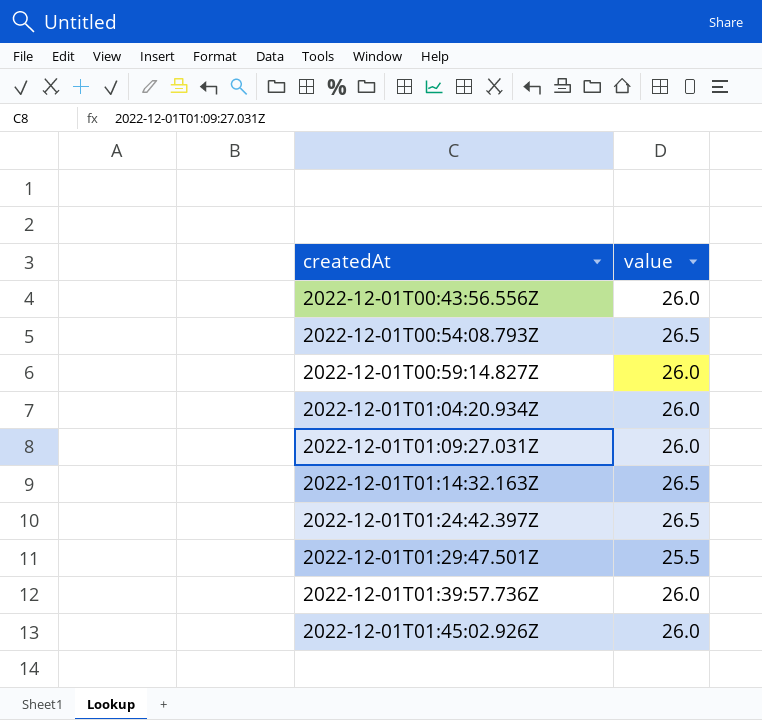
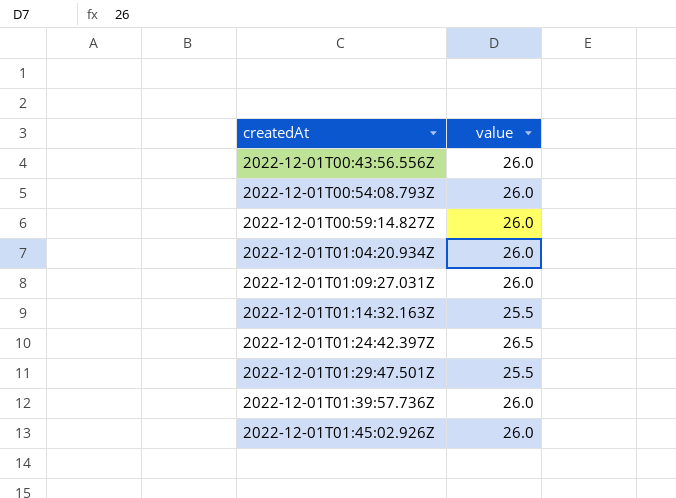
2022-12-01T00:54:08.793Z | value: 26.5 -> 26.0
2022-12-01T01:14:32.163Z | value: 26.5 -> 25.5

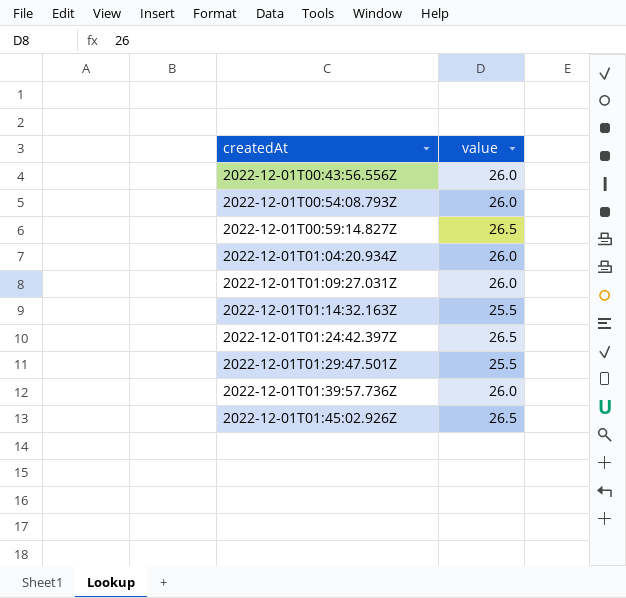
2022-12-01T00:59:14.827Z | value: 26.0 -> 26.5
2022-12-01T01:45:02.926Z | value: 26.0 -> 26.5

